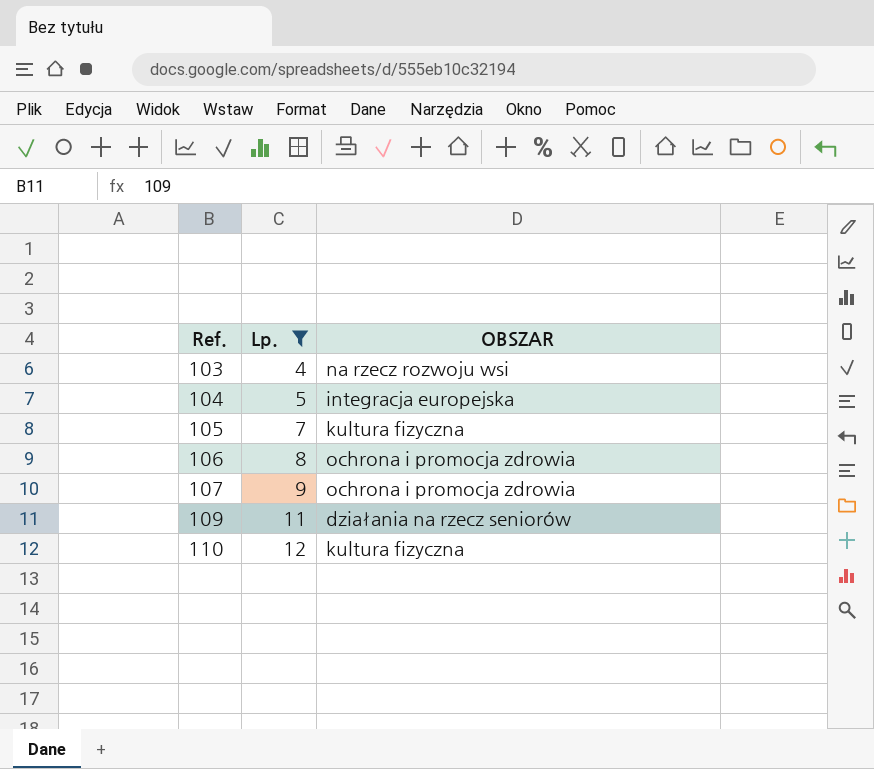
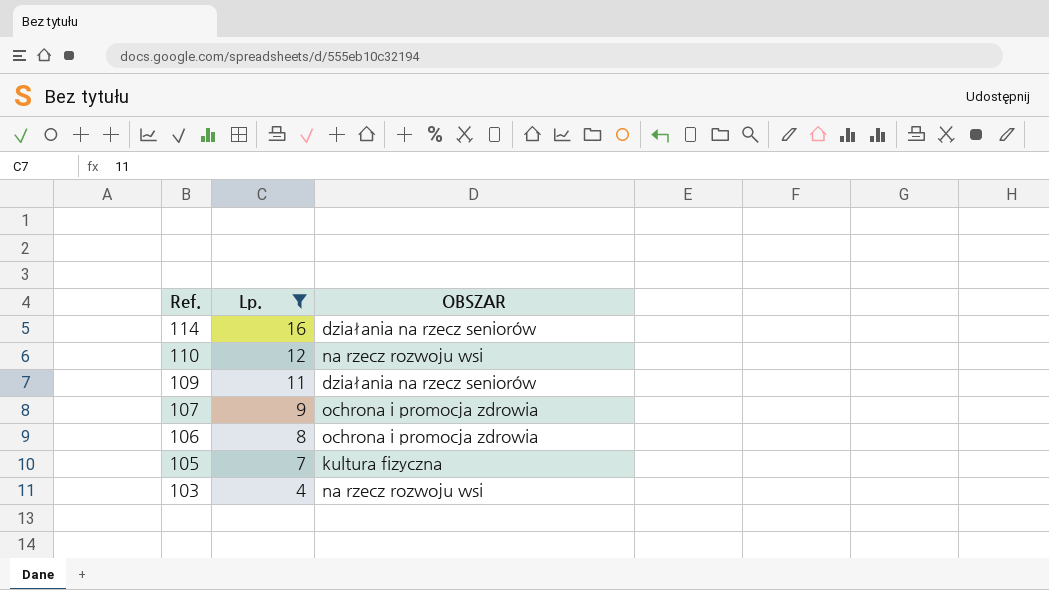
row order: Ref. ascending -> Ref. descending
row 104: 5 | integracja europejska -> none
row 114: none -> 16 | działania na rzecz seniorów
110 | OBSZAR: kultura fizyczna -> na rzecz rozwoju wsi

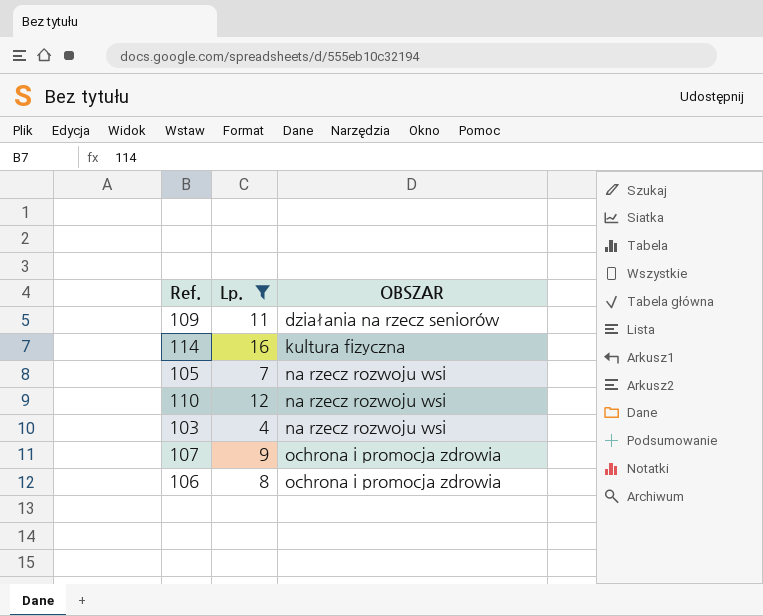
row order: Ref. descending -> OBSZAR ascending
114 | OBSZAR: działania na rzecz seniorów -> kultura fizyczna
105 | OBSZAR: kultura fizyczna -> na rzecz rozwoju wsi

